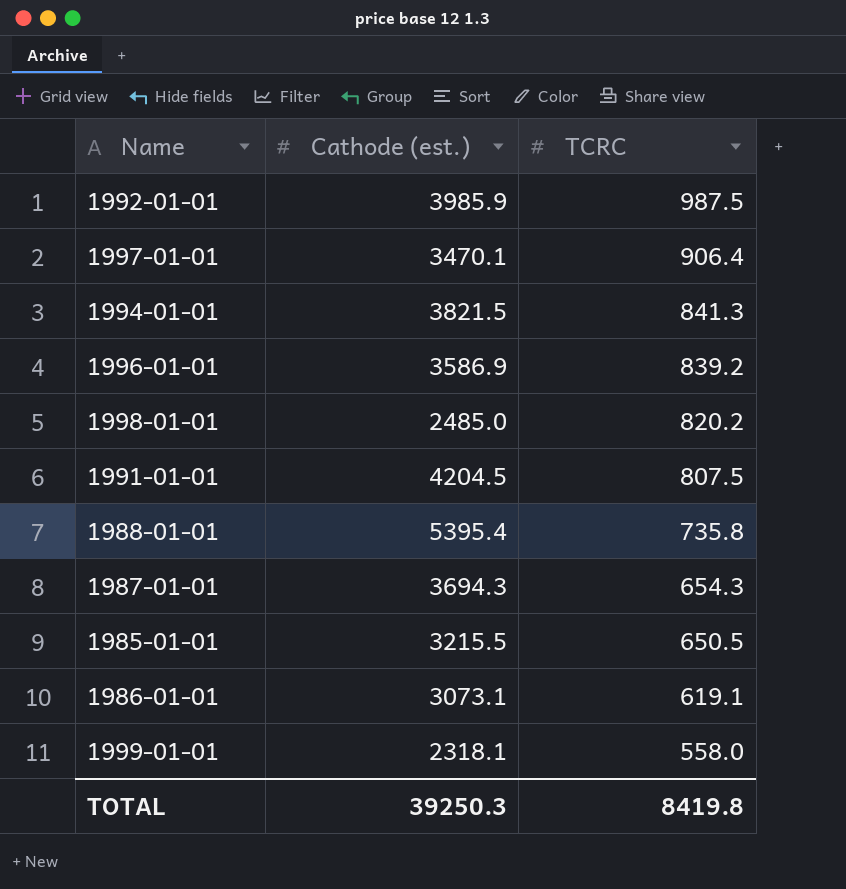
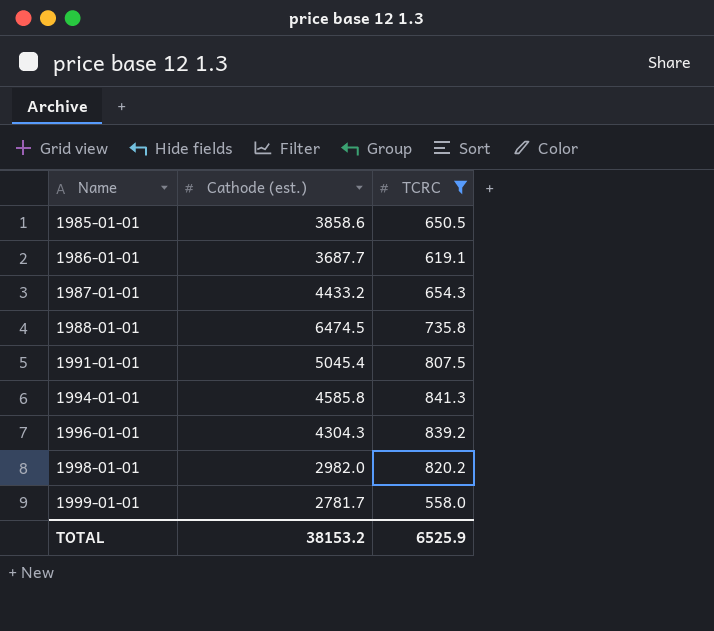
filter: none -> TCRC <= 841.3
row order: TCRC descending -> Name ascending
1985-01-01 | Cathode (est.): 3215.5 -> 3858.6
1986-01-01 | Cathode (est.): 3073.1 -> 3687.7
1987-01-01 | Cathode (est.): 3694.3 -> 4433.2
1988-01-01 | Cathode (est.): 5395.4 -> 6474.5
1991-01-01 | Cathode (est.): 4204.5 -> 5045.4
1994-01-01 | Cathode (est.): 3821.5 -> 4585.8
1996-01-01 | Cathode (est.): 3586.9 -> 4304.3
1998-01-01 | Cathode (est.): 2485.0 -> 2982.0
1999-01-01 | Cathode (est.): 2318.1 -> 2781.7
TOTAL | Cathode (est.): 39250.3 -> 38153.2
TOTAL | TCRC: 8419.8 -> 6525.9

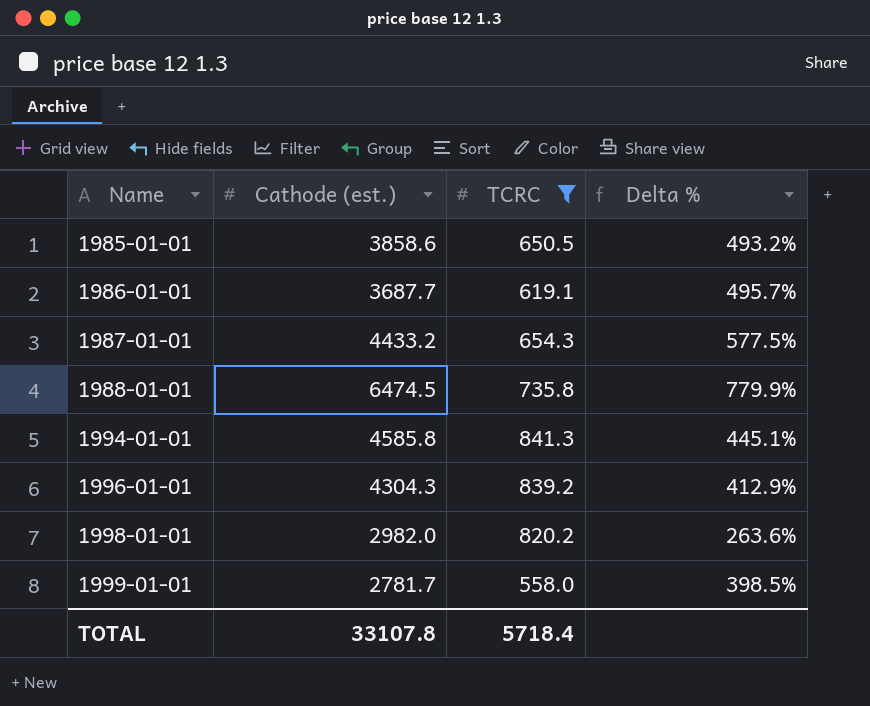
column Delta % | formula: none -> ([Cathode (est.)] - [TCRC]) / [TCRC]
row 1991-01-01: 5045.4 | 807.5 -> none
TOTAL | Cathode (est.): 38153.2 -> 33107.8
TOTAL | TCRC: 6525.9 -> 5718.4

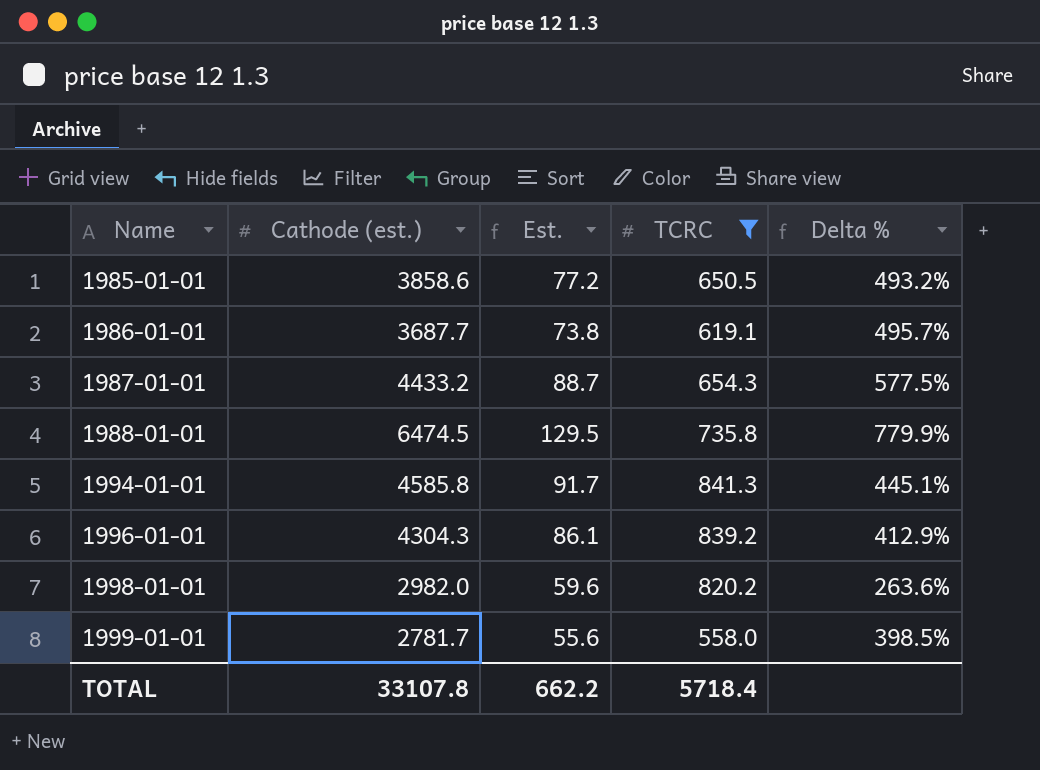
column Est. | formula: none -> [Cathode (est.)] * 0.02

